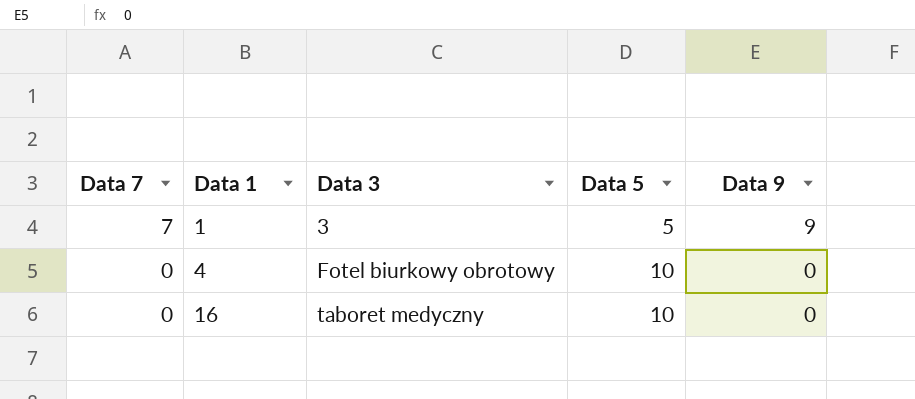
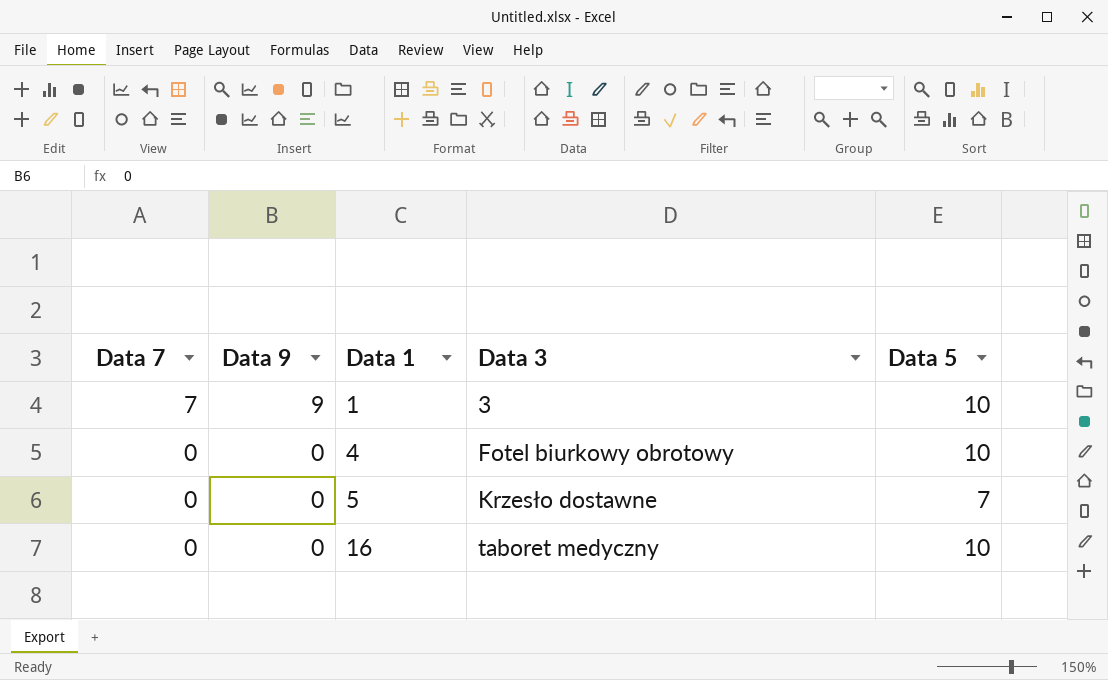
column Data 9 | position: 5 -> 2
1 | Data 5: 5 -> 10
row 5: none -> 0 | 0 | Krzesło dostawne | 7

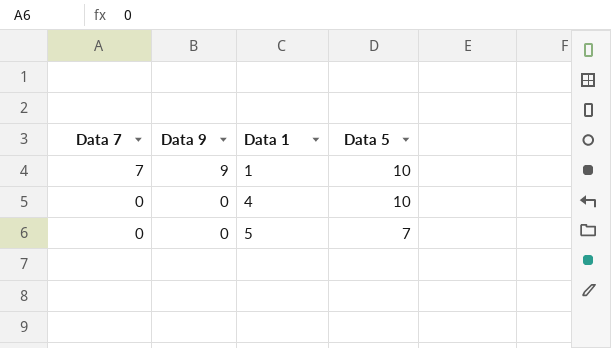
column Data 3 | position: 4 -> none
row 16: 0 | 0 | taboret medyczny | 10 -> none

